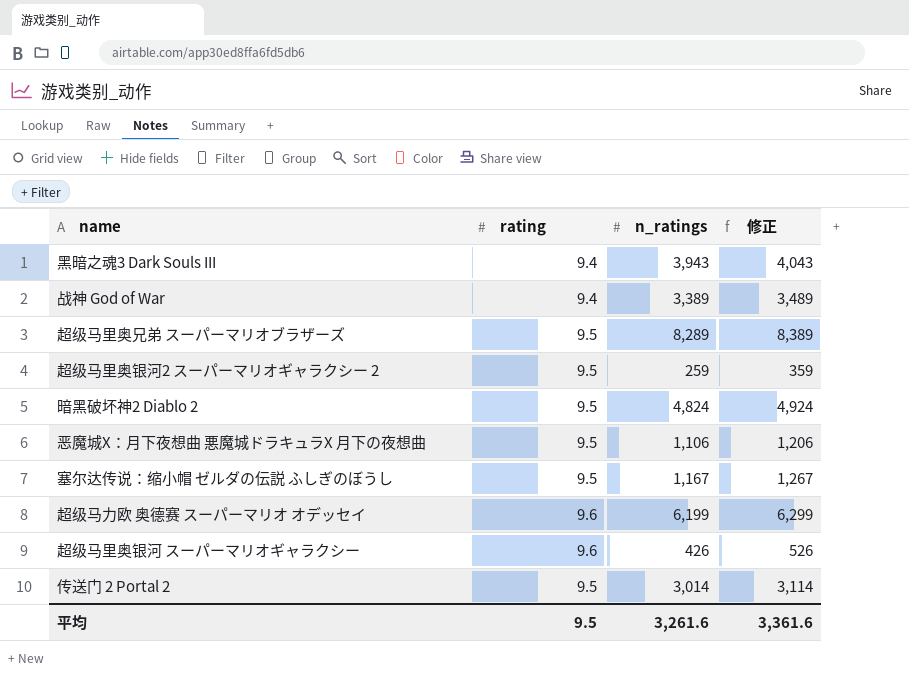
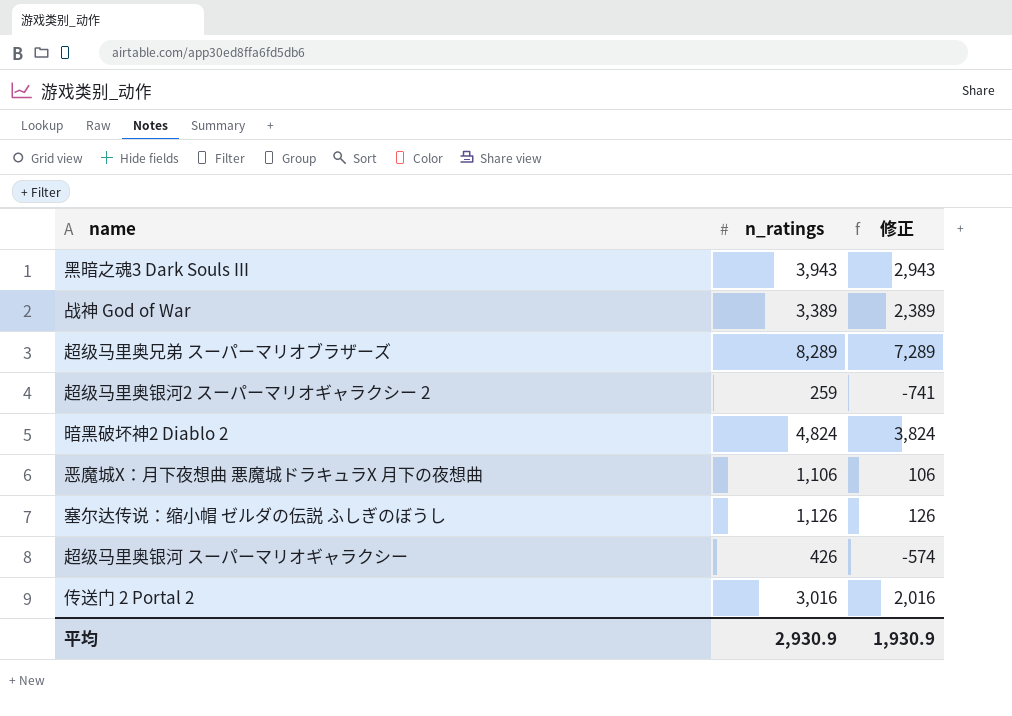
column rating | position: 2 -> none
column 修正 | formula: [n_ratings] + 100 -> [n_ratings] - 1000
row 超级马力欧 奥德赛 スーパーマリオ オデッセイ: 9.6 | 6,199 | 6,299 -> none
塞尔达传说：缩小帽 ゼルダの伝説 ふしぎのぼうし | n_ratings: 1,167 -> 1,126
传送门 2 Portal 2 | n_ratings: 3,014 -> 3,016
平均 | n_ratings: 3,261.6 -> 2,930.9
平均 | 修正: 3,361.6 -> 1,930.9

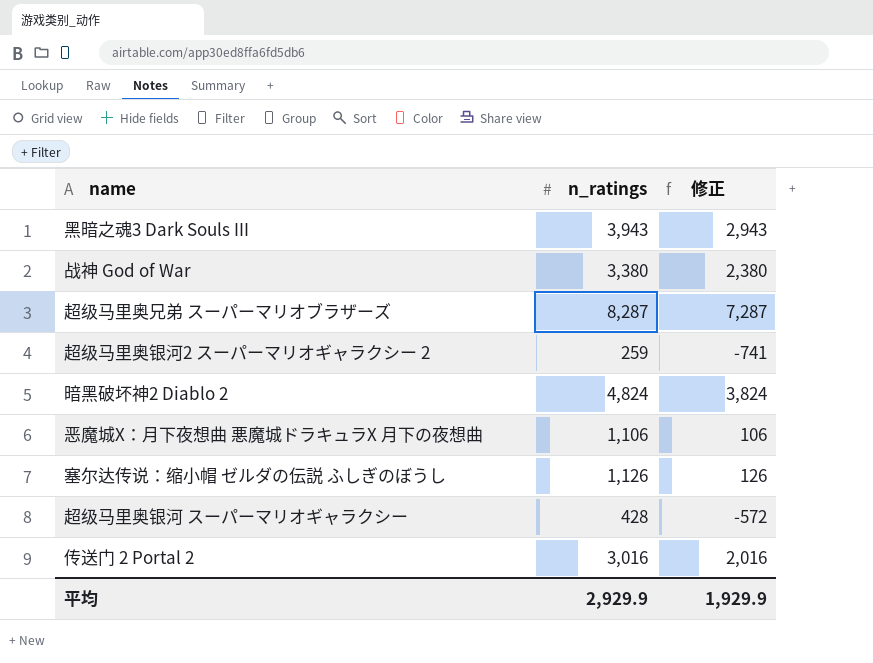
战神 God of War | n_ratings: 3,389 -> 3,380
战神 God of War | 修正: 2,389 -> 2,380
超级马里奥兄弟 スーパーマリオブラザーズ | n_ratings: 8,289 -> 8,287
超级马里奥兄弟 スーパーマリオブラザーズ | 修正: 7,289 -> 7,287
超级马里奥银河 スーパーマリオギャラクシー | n_ratings: 426 -> 428
超级马里奥银河 スーパーマリオギャラクシー | 修正: -574 -> -572
平均 | n_ratings: 2,930.9 -> 2,929.9
平均 | 修正: 1,930.9 -> 1,929.9

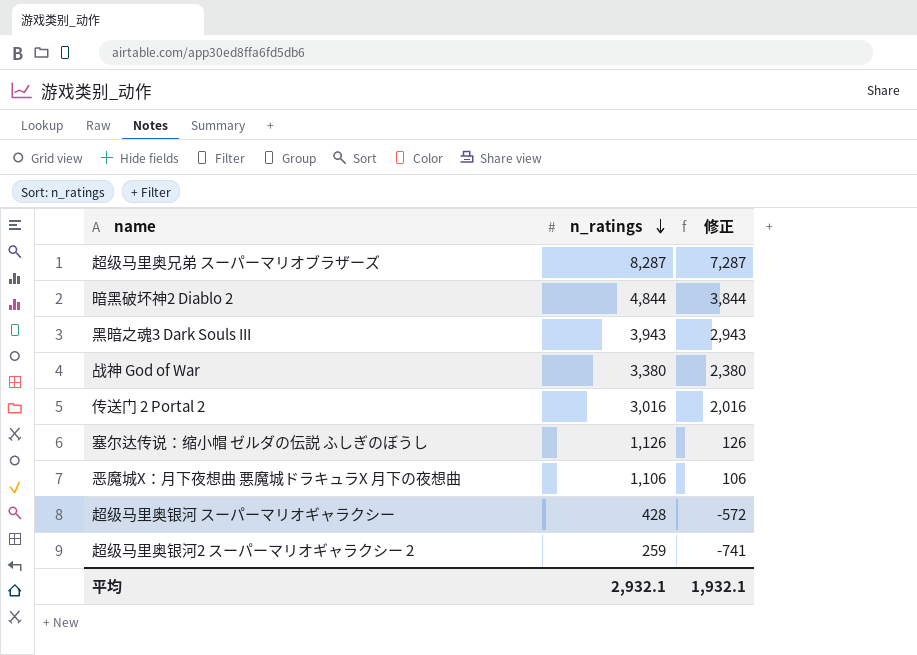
row order: none -> n_ratings descending
暗黑破坏神2 Diablo 2 | n_ratings: 4,824 -> 4,844
暗黑破坏神2 Diablo 2 | 修正: 3,824 -> 3,844
平均 | n_ratings: 2,929.9 -> 2,932.1
平均 | 修正: 1,929.9 -> 1,932.1

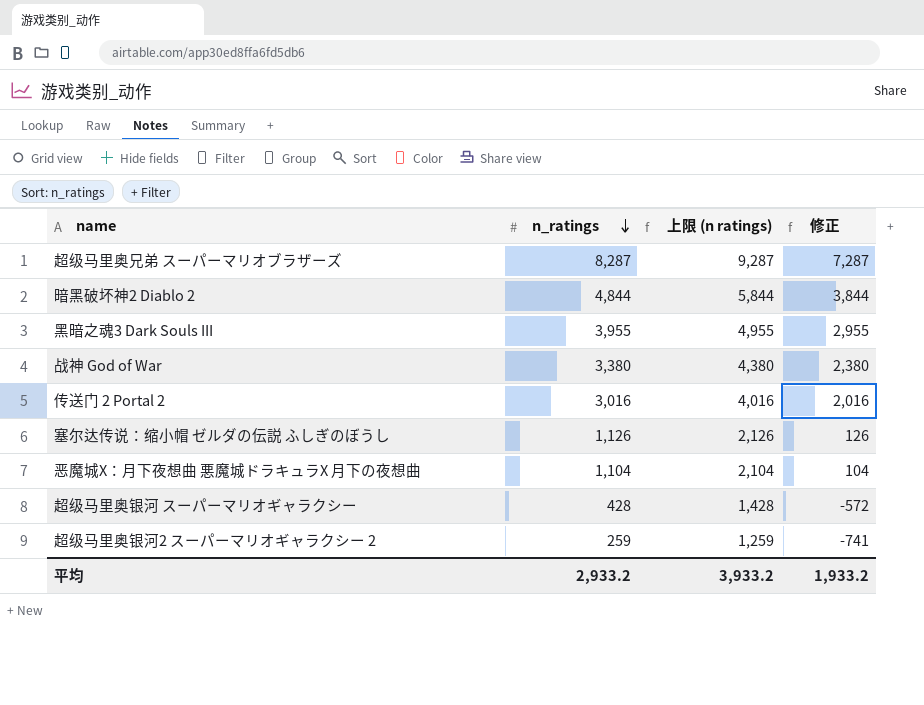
column 上限 (n ratings) | formula: none -> [n_ratings] + 1000
黑暗之魂3 Dark Souls III | n_ratings: 3,943 -> 3,955
黑暗之魂3 Dark Souls III | 修正: 2,943 -> 2,955
恶魔城X：月下夜想曲 悪魔城ドラキュラX 月下の夜想曲 | n_ratings: 1,106 -> 1,104
恶魔城X：月下夜想曲 悪魔城ドラキュラX 月下の夜想曲 | 修正: 106 -> 104
平均 | n_ratings: 2,932.1 -> 2,933.2
平均 | 修正: 1,932.1 -> 1,933.2

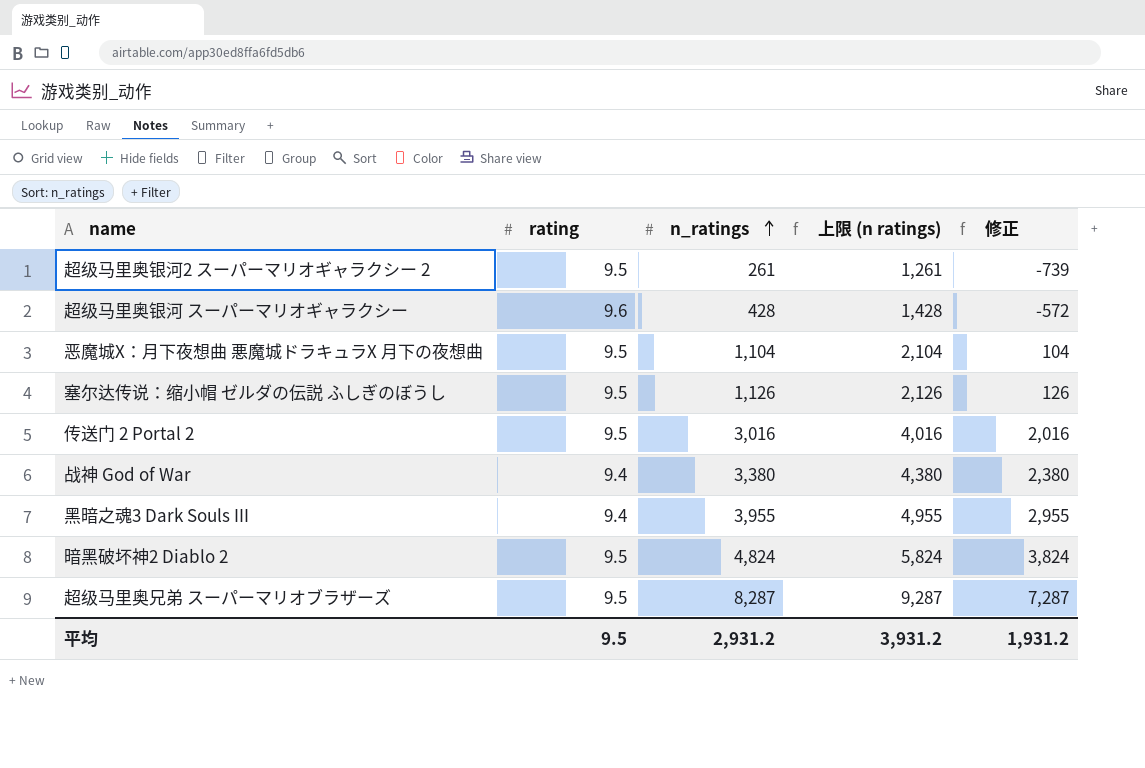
row order: n_ratings descending -> n_ratings ascending
column rating | position: none -> 2
超级马里奥银河2 スーパーマリオギャラクシー 2 | n_ratings: 259 -> 261
超级马里奥银河2 スーパーマリオギャラクシー 2 | 上限 (n ratings): 1,259 -> 1,261
超级马里奥银河2 スーパーマリオギャラクシー 2 | 修正: -741 -> -739
暗黑破坏神2 Diablo 2 | n_ratings: 4,844 -> 4,824
暗黑破坏神2 Diablo 2 | 上限 (n ratings): 5,844 -> 5,824
暗黑破坏神2 Diablo 2 | 修正: 3,844 -> 3,824
平均 | n_ratings: 2,933.2 -> 2,931.2
平均 | 上限 (n ratings): 3,933.2 -> 3,931.2
平均 | 修正: 1,933.2 -> 1,931.2

